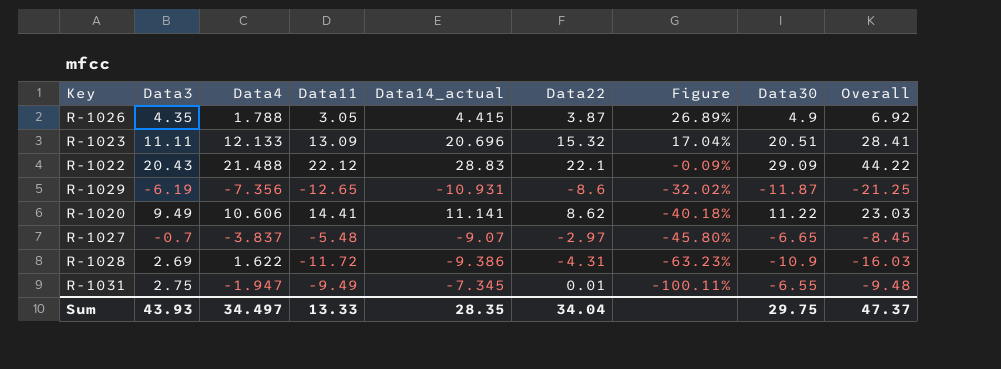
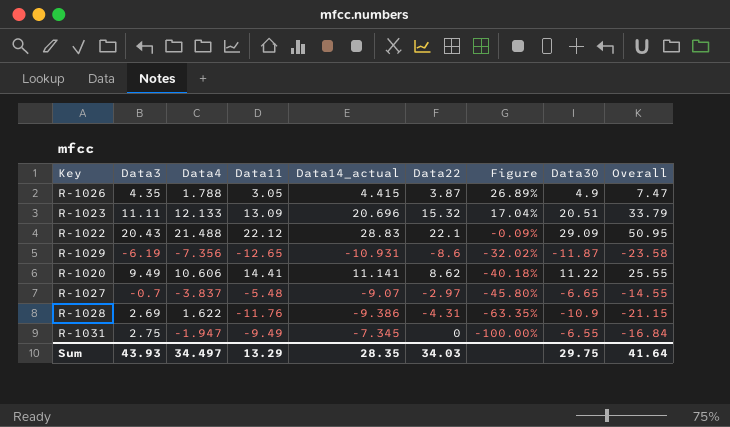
column Overall | formula: [Data11] + [Data22] -> [Data11] + [Data14_actual]
R-1028 | Data11: -11.72 -> -11.76
R-1028 | Figure: -63.23% -> -63.35%
R-1031 | Data22: 0.01 -> 0
R-1031 | Figure: -100.11% -> -100.00%
Sum | Data11: 13.33 -> 13.29
Sum | Data22: 34.04 -> 34.03
Sum | Overall: 47.37 -> 41.64

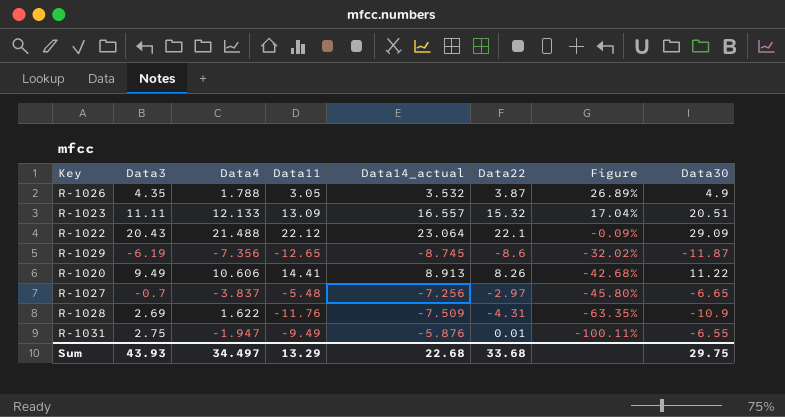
column Overall | formula: [Data11] + [Data14_actual] -> none
R-1026 | Data14_actual: 4.415 -> 3.532
R-1023 | Data14_actual: 20.696 -> 16.557
R-1022 | Data14_actual: 28.83 -> 23.064
R-1029 | Data14_actual: -10.931 -> -8.745
R-1020 | Data14_actual: 11.141 -> 8.913
R-1020 | Data22: 8.62 -> 8.26
R-1020 | Figure: -40.18% -> -42.68%
R-1027 | Data14_actual: -9.07 -> -7.256
R-1028 | Data14_actual: -9.386 -> -7.509
R-1031 | Data14_actual: -7.345 -> -5.876
R-1031 | Data22: 0 -> 0.01
R-1031 | Figure: -100.00% -> -100.11%
Sum | Data14_actual: 28.35 -> 22.68
Sum | Data22: 34.03 -> 33.68

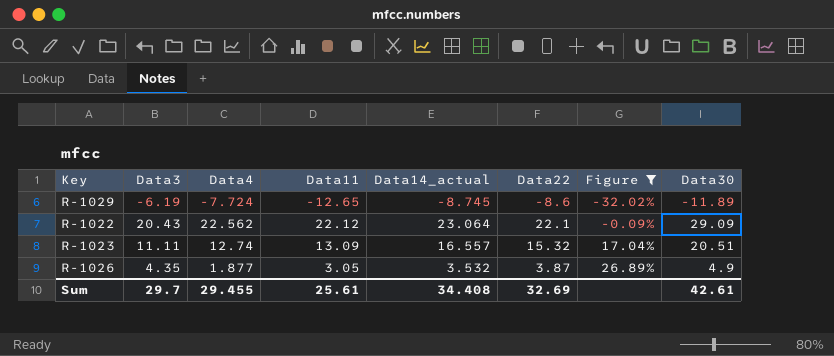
filter: none -> Figure >= -32.02%
row order: Figure descending -> Figure ascending
R-1029 | Data4: -7.356 -> -7.724
R-1029 | Data30: -11.87 -> -11.89
R-1022 | Data4: 21.488 -> 22.562
R-1023 | Data4: 12.133 -> 12.74
R-1026 | Data4: 1.788 -> 1.877
Sum | Data3: 43.93 -> 29.7
Sum | Data4: 34.497 -> 29.455
Sum | Data11: 13.29 -> 25.61
Sum | Data14_actual: 22.68 -> 34.408
Sum | Data22: 33.68 -> 32.69
Sum | Data30: 29.75 -> 42.61

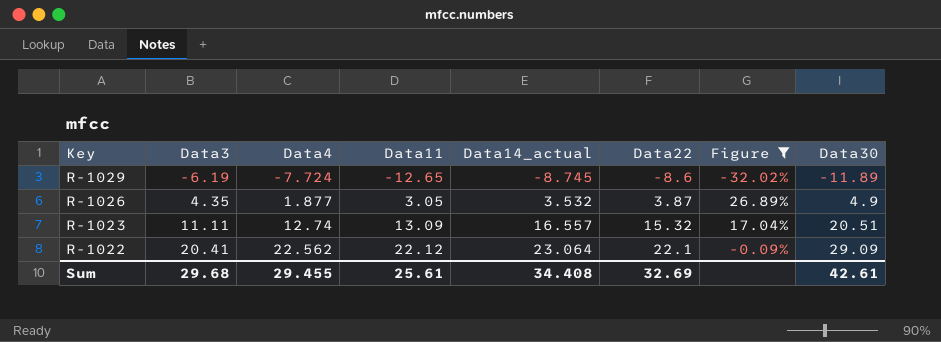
row order: Figure ascending -> Key descending
R-1022 | Data3: 20.43 -> 20.41
Sum | Data3: 29.7 -> 29.68

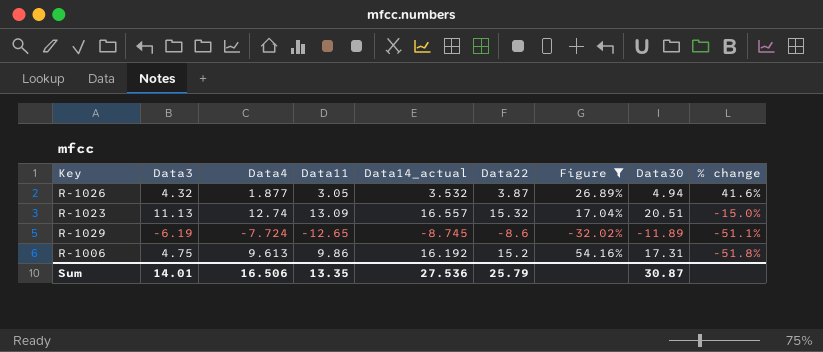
row order: Key descending -> % change descending
column % change | formula: none -> ([Data3] - [Data11]) / [Data11]
row R-1022: 20.41 | 22.562 | 22.12 | 23.064 | 22.1 | -0.09% | 29.09 -> none
R-1026 | Data3: 4.35 -> 4.32
R-1026 | Data30: 4.9 -> 4.94
R-1023 | Data3: 11.11 -> 11.13
row R-1006: none -> 4.75 | 9.613 | 9.86 | 16.192 | 15.2 | 54.16% | 17.31 | -51.8%
Sum | Data3: 29.68 -> 14.01
Sum | Data4: 29.455 -> 16.506
Sum | Data11: 25.61 -> 13.35
Sum | Data14_actual: 34.408 -> 27.536
Sum | Data22: 32.69 -> 25.79
Sum | Data30: 42.61 -> 30.87

